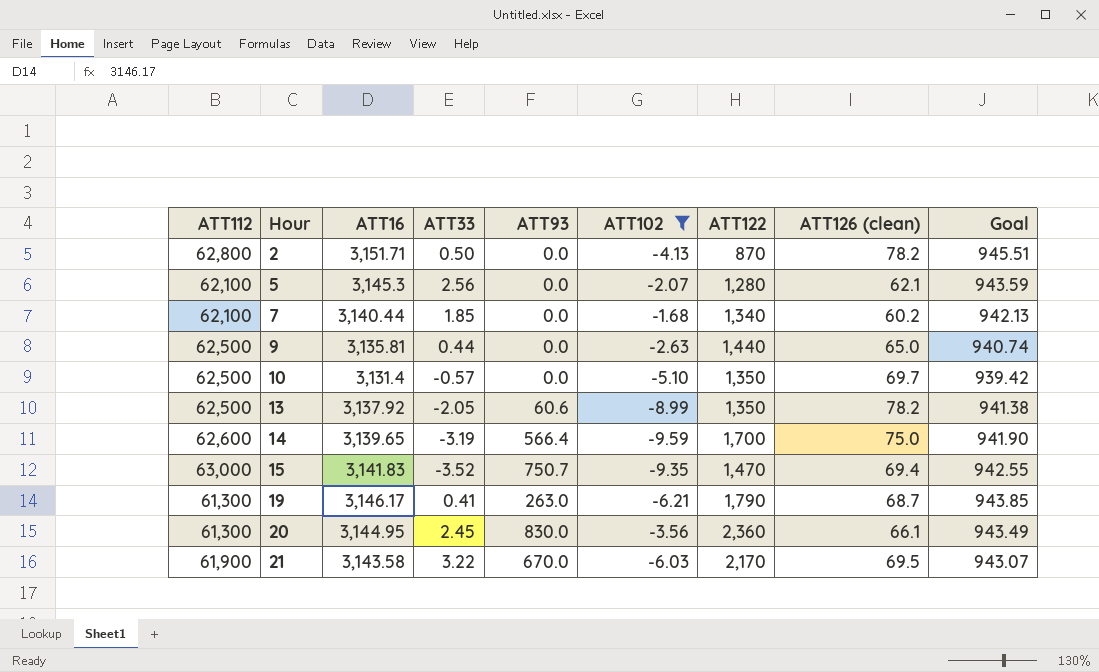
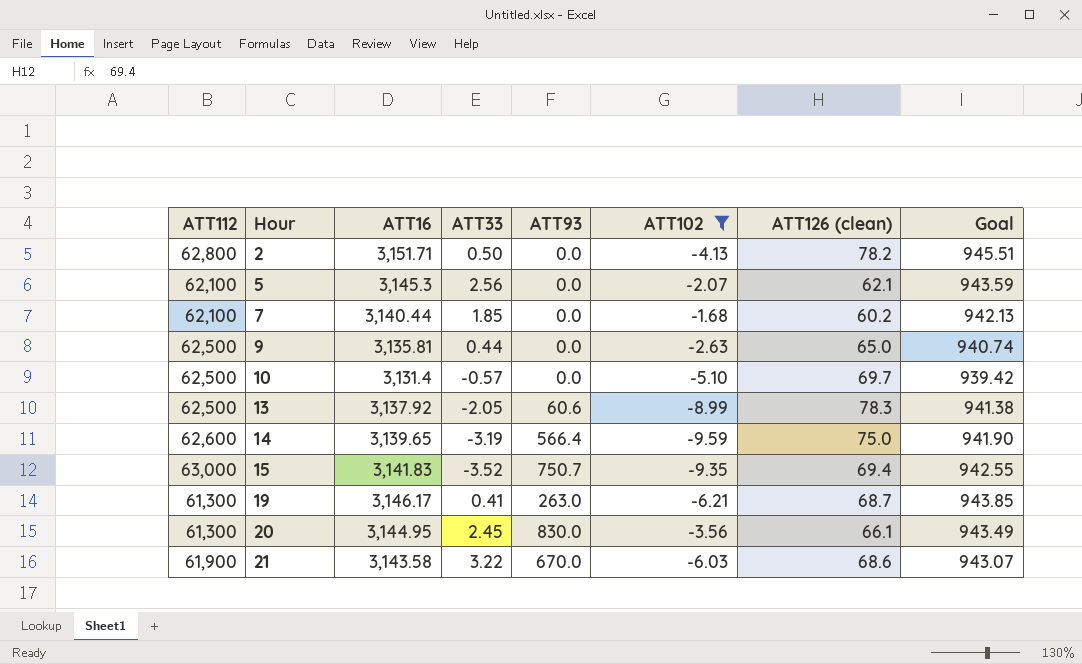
column ATT122 | position: 7 -> none
13 | ATT126 (clean): 78.2 -> 78.3
21 | ATT126 (clean): 69.5 -> 68.6

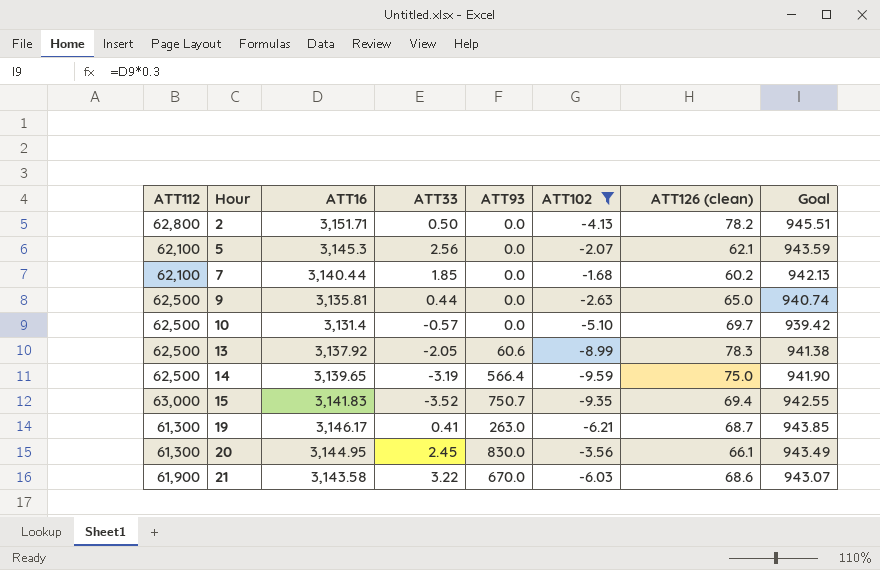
14 | ATT112: 62,600 -> 62,500

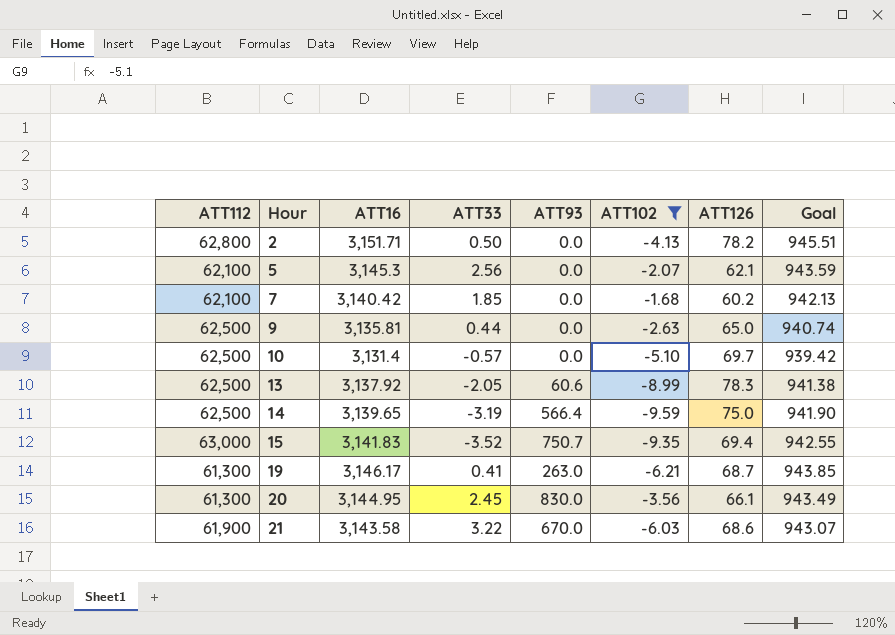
column name: ATT126 (clean) -> ATT126
7 | ATT16: 3,140.44 -> 3,140.42

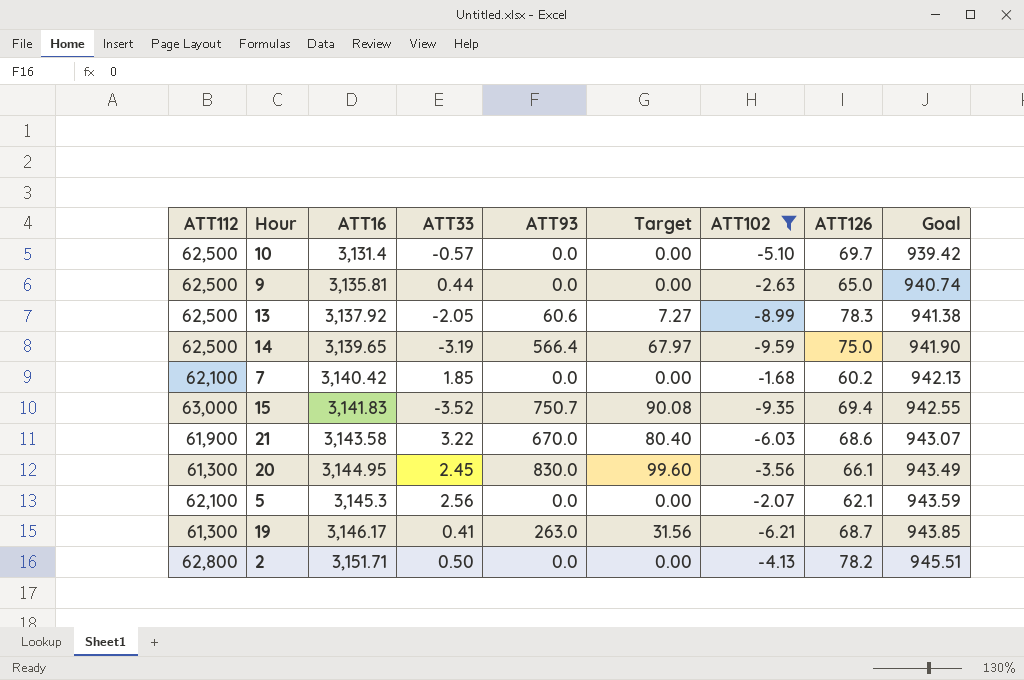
row order: Hour ascending -> ATT16 ascending
column Target | formula: none -> [ATT93] * 0.12

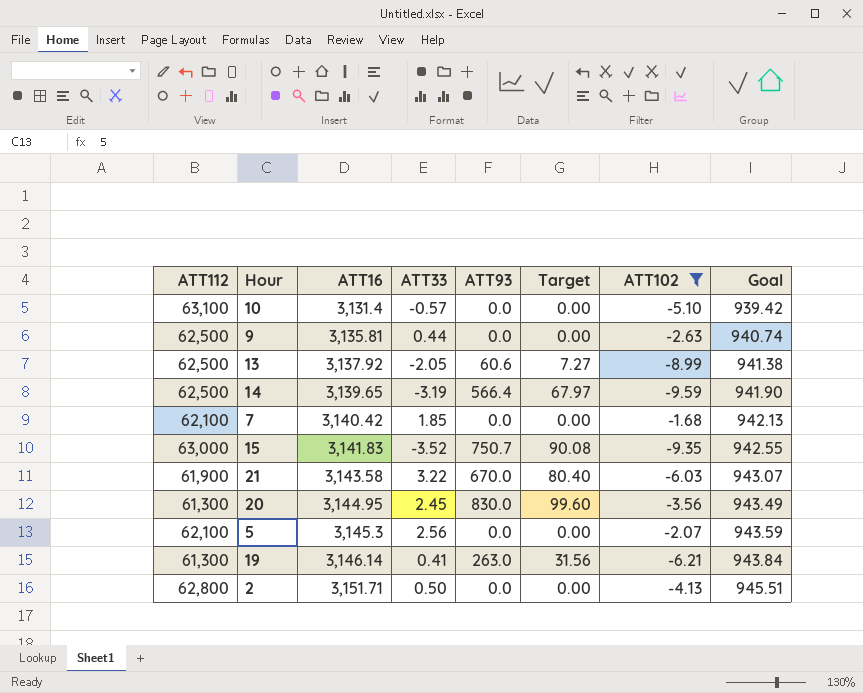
column ATT126 | position: 8 -> none
10 | ATT112: 62,500 -> 63,100
19 | ATT16: 3,146.17 -> 3,146.14
19 | Goal: 943.85 -> 943.84

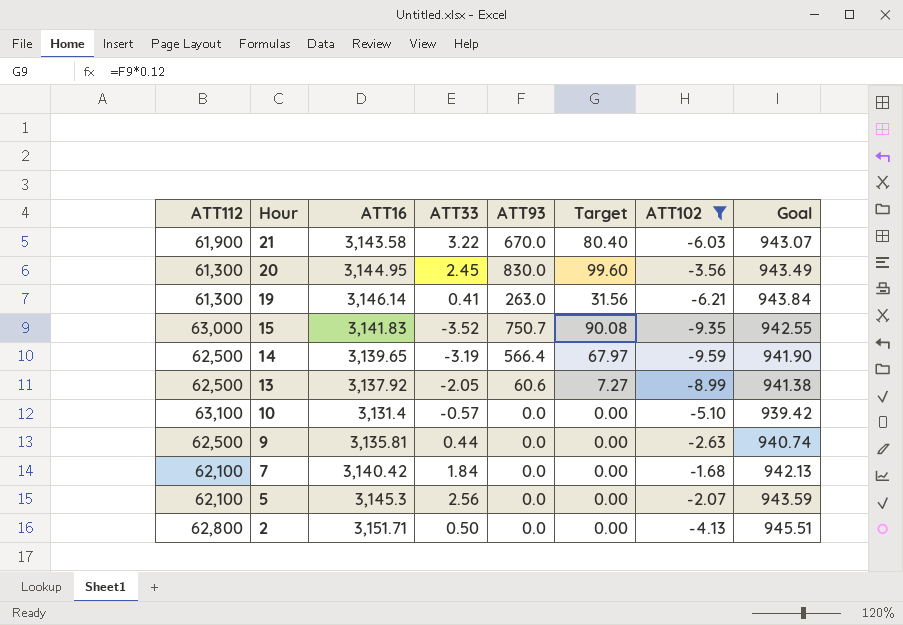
row order: ATT16 ascending -> Hour descending
7 | ATT33: 1.85 -> 1.84

